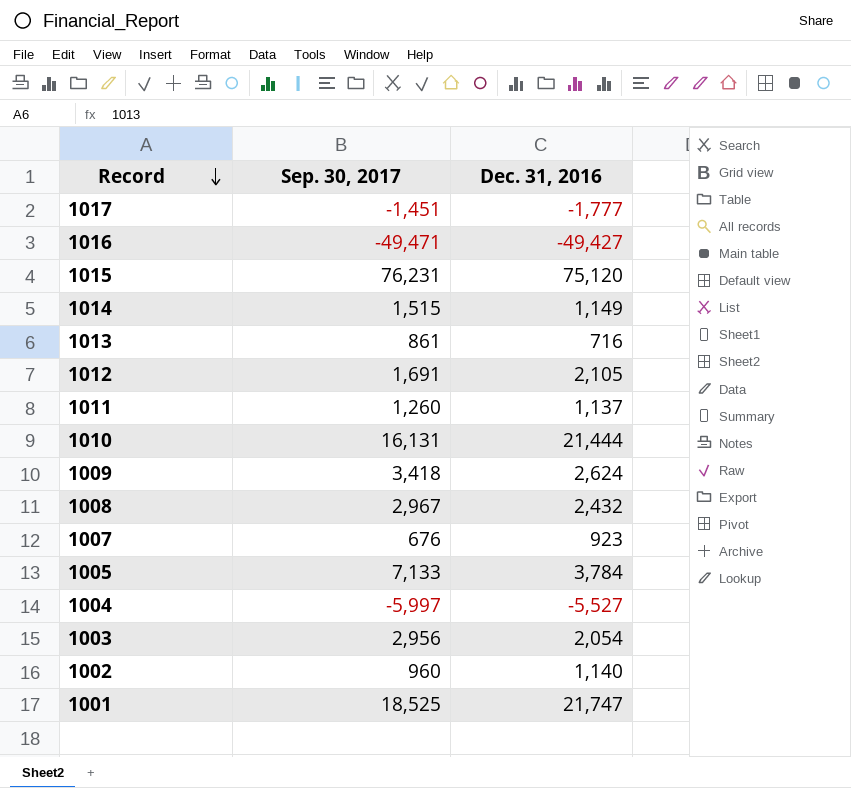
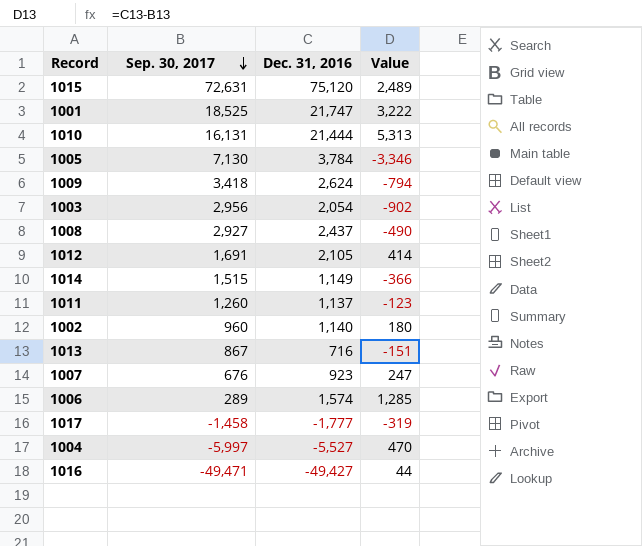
row order: Record descending -> Sep. 30, 2017 descending
column Value | formula: none -> [Dec. 31, 2016] - [Sep. 30, 2017]
1015 | Sep. 30, 2017: 76,231 -> 72,631
1005 | Sep. 30, 2017: 7,133 -> 7,130
1008 | Sep. 30, 2017: 2,967 -> 2,927
1008 | Dec. 31, 2016: 2,432 -> 2,437
1013 | Sep. 30, 2017: 861 -> 867
row 1006: none -> 289 | 1,574 | 1,285
1017 | Sep. 30, 2017: -1,451 -> -1,458

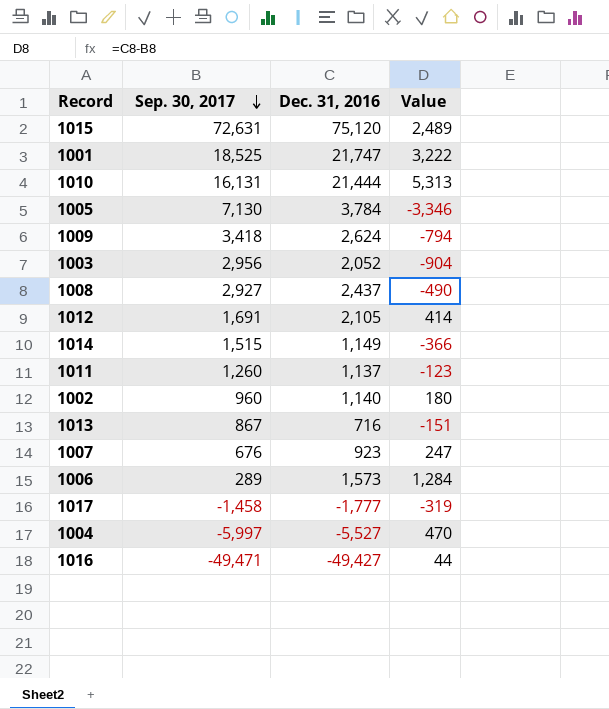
1003 | Dec. 31, 2016: 2,054 -> 2,052
1003 | Value: -902 -> -904
1006 | Dec. 31, 2016: 1,574 -> 1,573
1006 | Value: 1,285 -> 1,284

